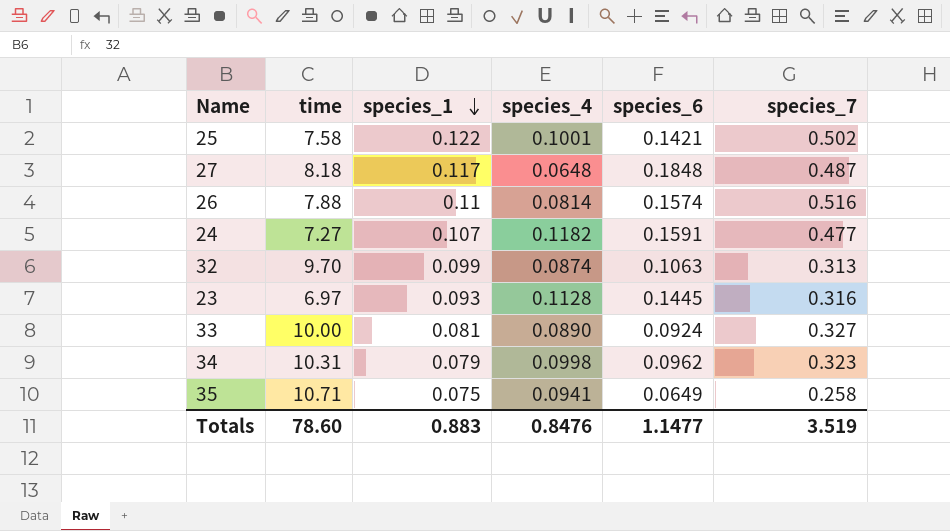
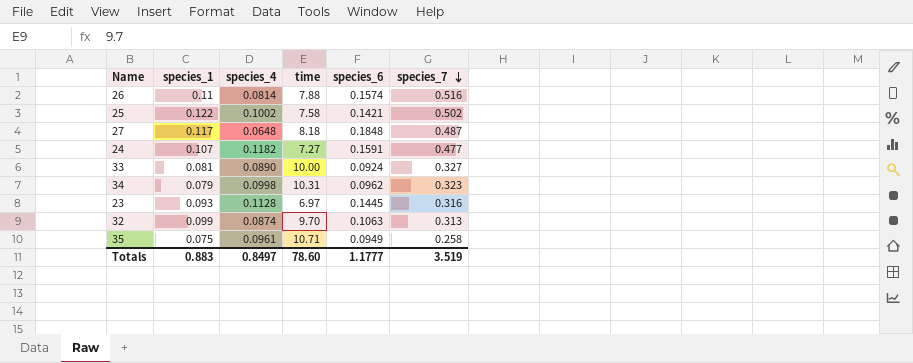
row order: species_1 descending -> species_7 descending
column time | position: 2 -> 4
25 | species_4: 0.1001 -> 0.1002
35 | species_4: 0.0941 -> 0.0961
35 | species_6: 0.0649 -> 0.0949
Totals | species_4: 0.8476 -> 0.8497
Totals | species_6: 1.1477 -> 1.1777

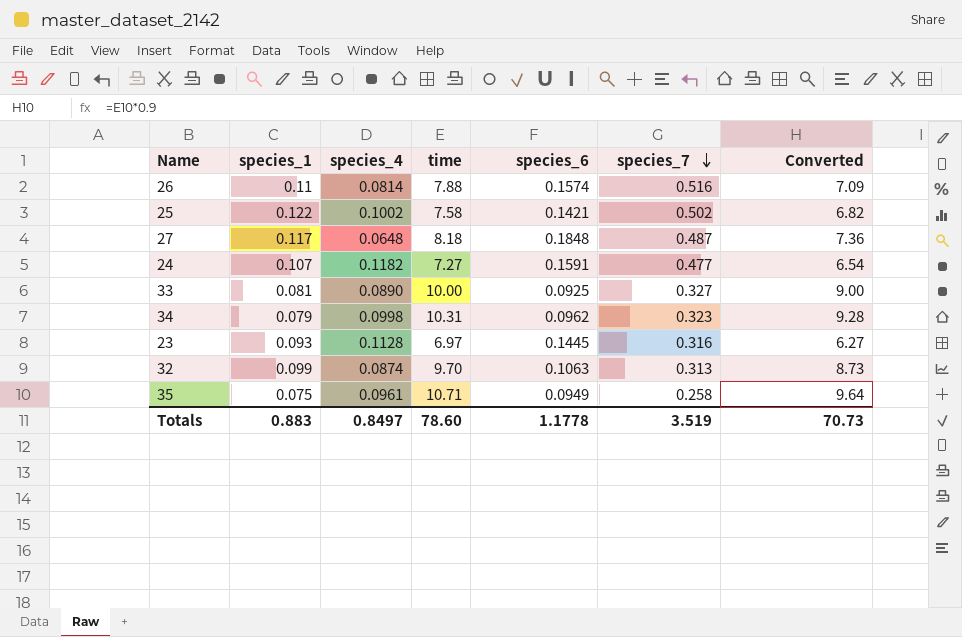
column Converted | formula: none -> [time] * 0.9
33 | species_6: 0.0924 -> 0.0925
Totals | species_6: 1.1777 -> 1.1778

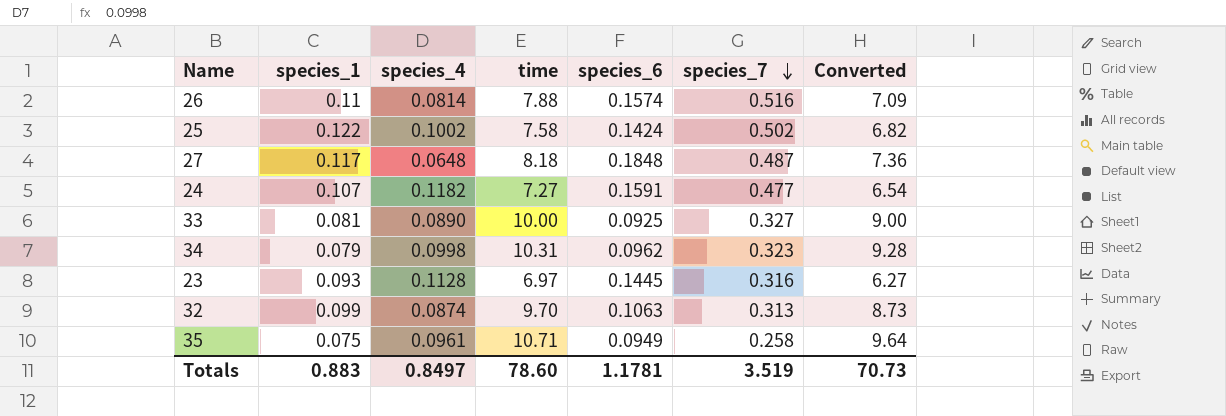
25 | species_6: 0.1421 -> 0.1424
Totals | species_6: 1.1778 -> 1.1781

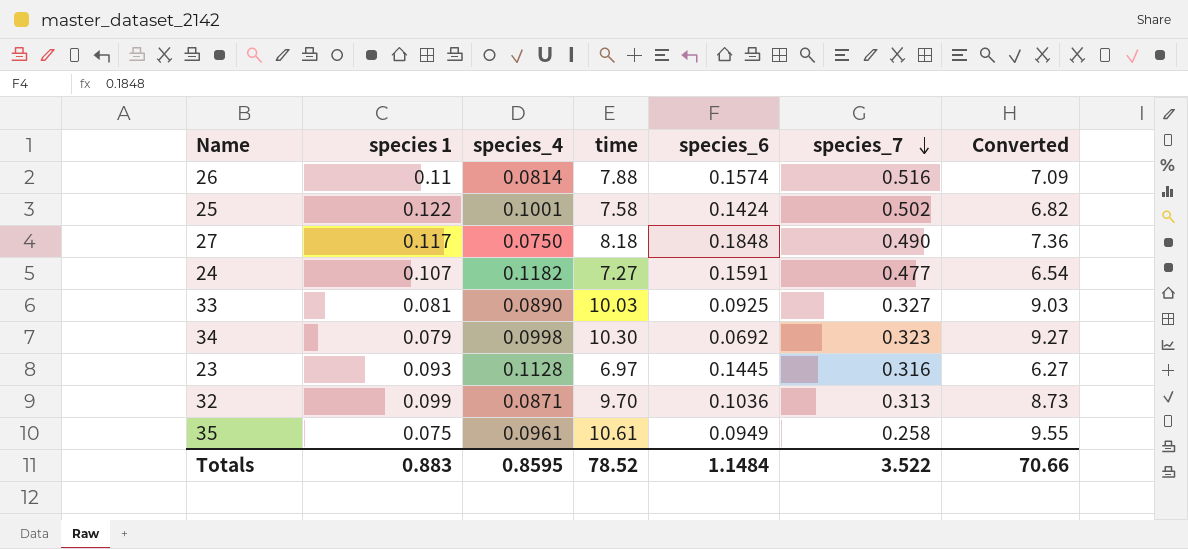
column name: species_1 -> species 1
25 | species_4: 0.1002 -> 0.1001
27 | species_4: 0.0648 -> 0.0750
27 | species_7: 0.487 -> 0.490
33 | time: 10.00 -> 10.03
33 | Converted: 9.00 -> 9.03
34 | time: 10.31 -> 10.30
34 | species_6: 0.0962 -> 0.0692
34 | Converted: 9.28 -> 9.27
32 | species_4: 0.0874 -> 0.0871
32 | species_6: 0.1063 -> 0.1036
35 | time: 10.71 -> 10.61
35 | Converted: 9.64 -> 9.55
Totals | species_4: 0.8497 -> 0.8595
Totals | time: 78.60 -> 78.52
Totals | species_6: 1.1781 -> 1.1484
Totals | species_7: 3.519 -> 3.522
Totals | Converted: 70.73 -> 70.66

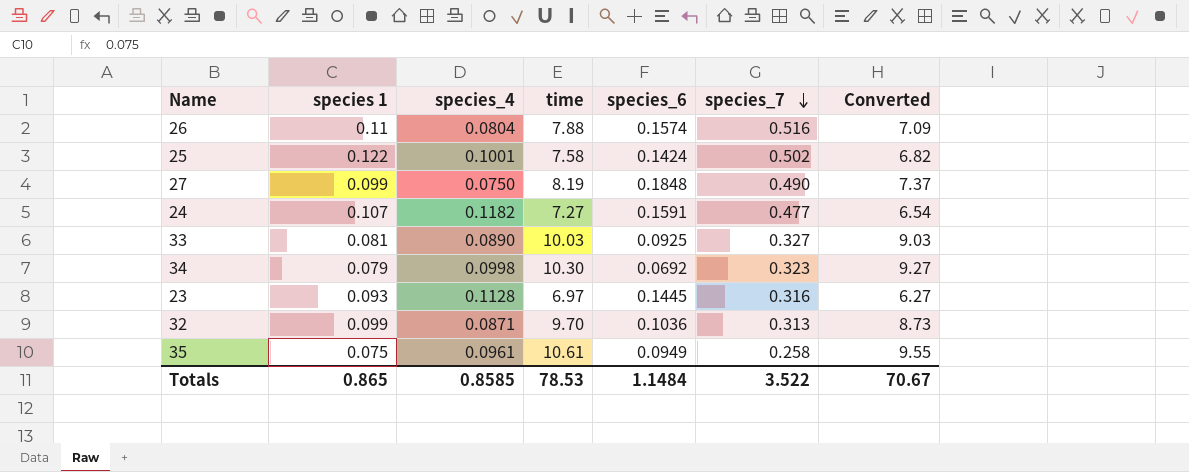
26 | species_4: 0.0814 -> 0.0804
27 | species 1: 0.117 -> 0.099
27 | time: 8.18 -> 8.19
27 | Converted: 7.36 -> 7.37
Totals | species 1: 0.883 -> 0.865
Totals | species_4: 0.8595 -> 0.8585
Totals | time: 78.52 -> 78.53
Totals | Converted: 70.66 -> 70.67

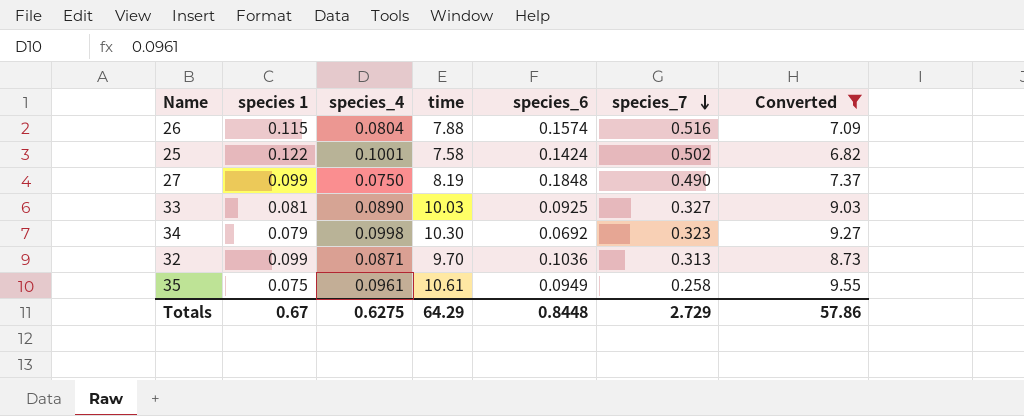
filter: none -> Converted >= 6.82
26 | species 1: 0.11 -> 0.115
Totals | species 1: 0.865 -> 0.67
Totals | species_4: 0.8585 -> 0.6275
Totals | time: 78.53 -> 64.29
Totals | species_6: 1.1484 -> 0.8448
Totals | species_7: 3.522 -> 2.729
Totals | Converted: 70.67 -> 57.86

